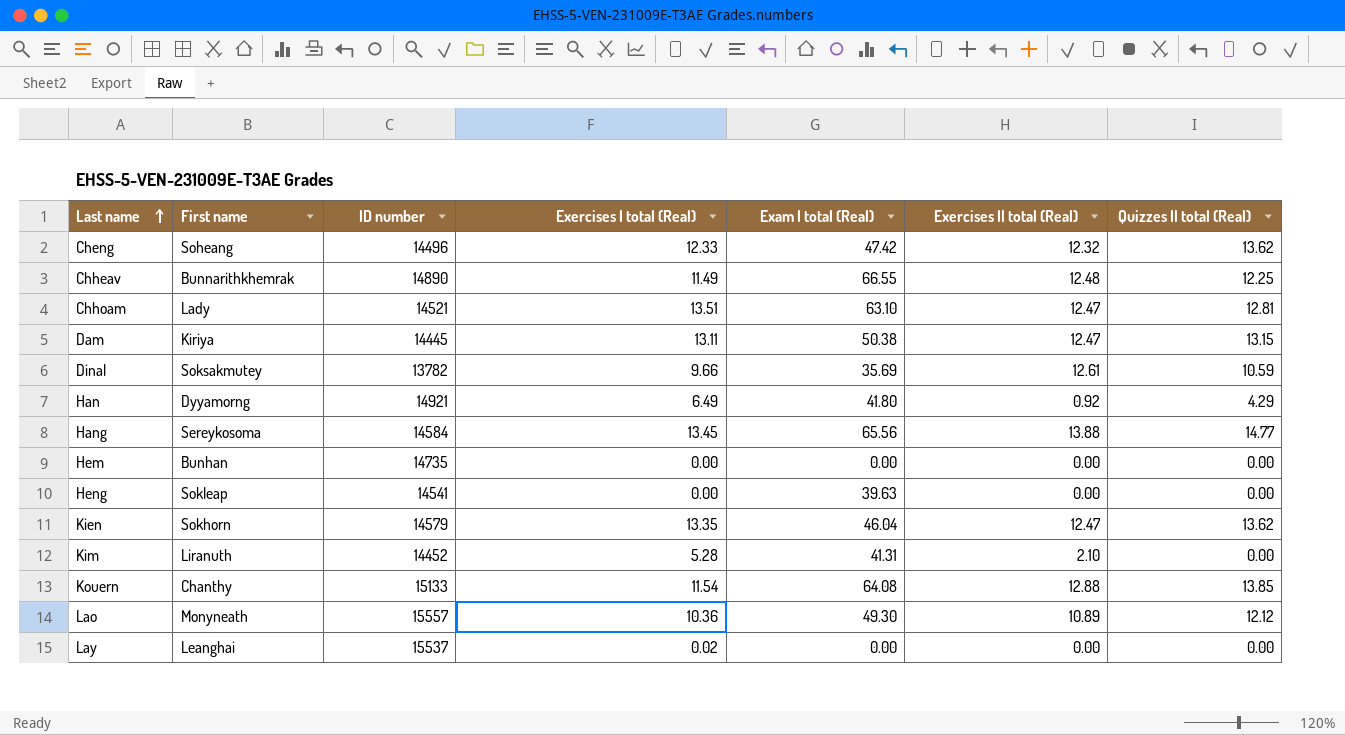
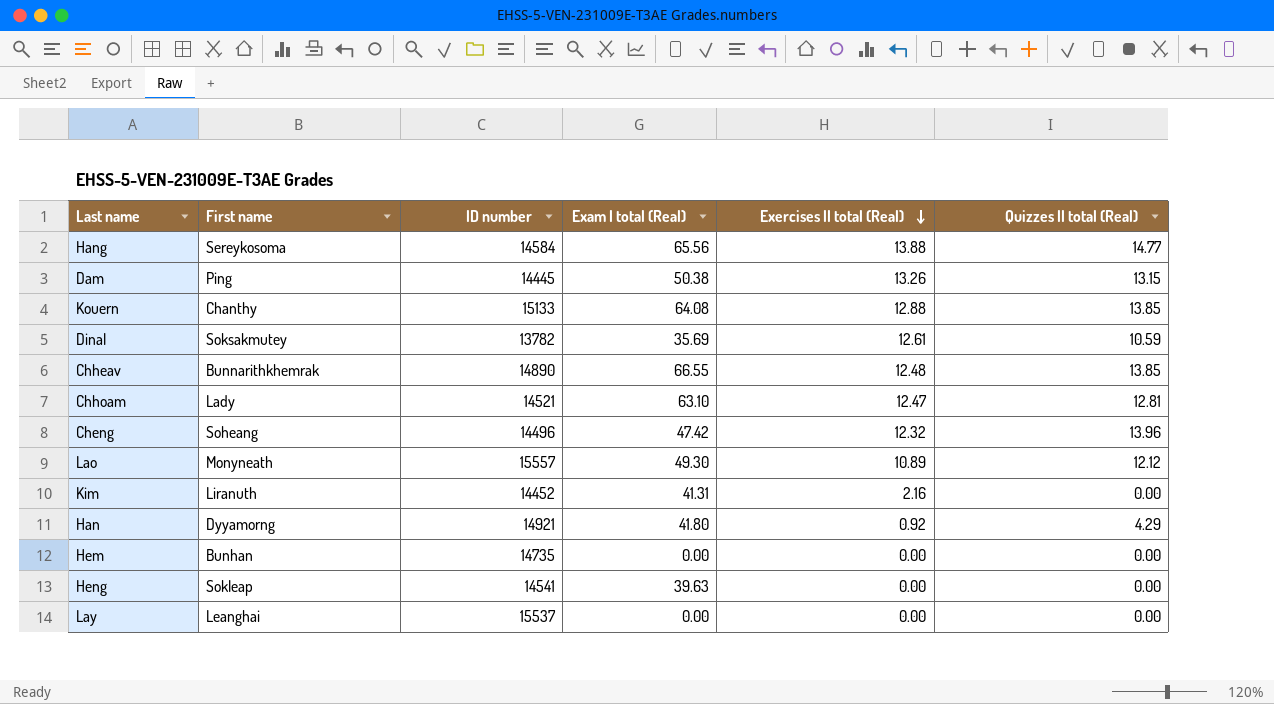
row order: Last name ascending -> Exercises II total (Real) descending
column Exercises I total (Real) | position: 4 -> none
row Kien: Sokhorn | 14579 | 13.35 | 46.04 | 12.47 | 13.62 -> none
Dam | First name: Kiriya -> Ping
Dam | Exercises II total (Real): 12.47 -> 13.26
Chheav | Quizzes II total (Real): 12.25 -> 13.85
Cheng | Quizzes II total (Real): 13.62 -> 13.96
Kim | Exercises II total (Real): 2.10 -> 2.16

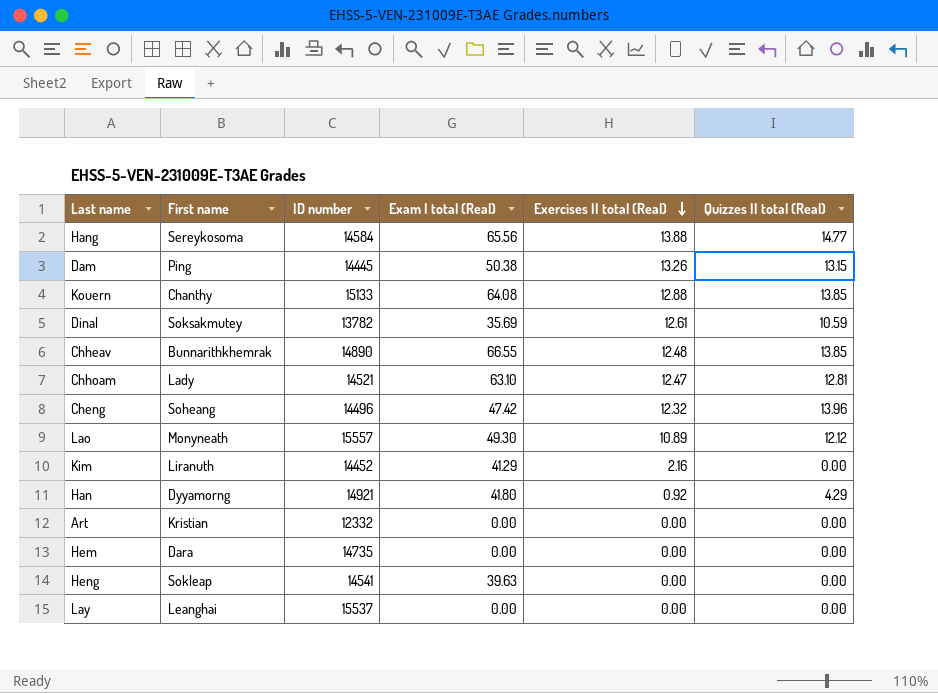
Kim | Exam I total (Real): 41.31 -> 41.29
row Art: none -> Kristian | 12332 | 0.00 | 0.00 | 0.00
Hem | First name: Bunhan -> Dara

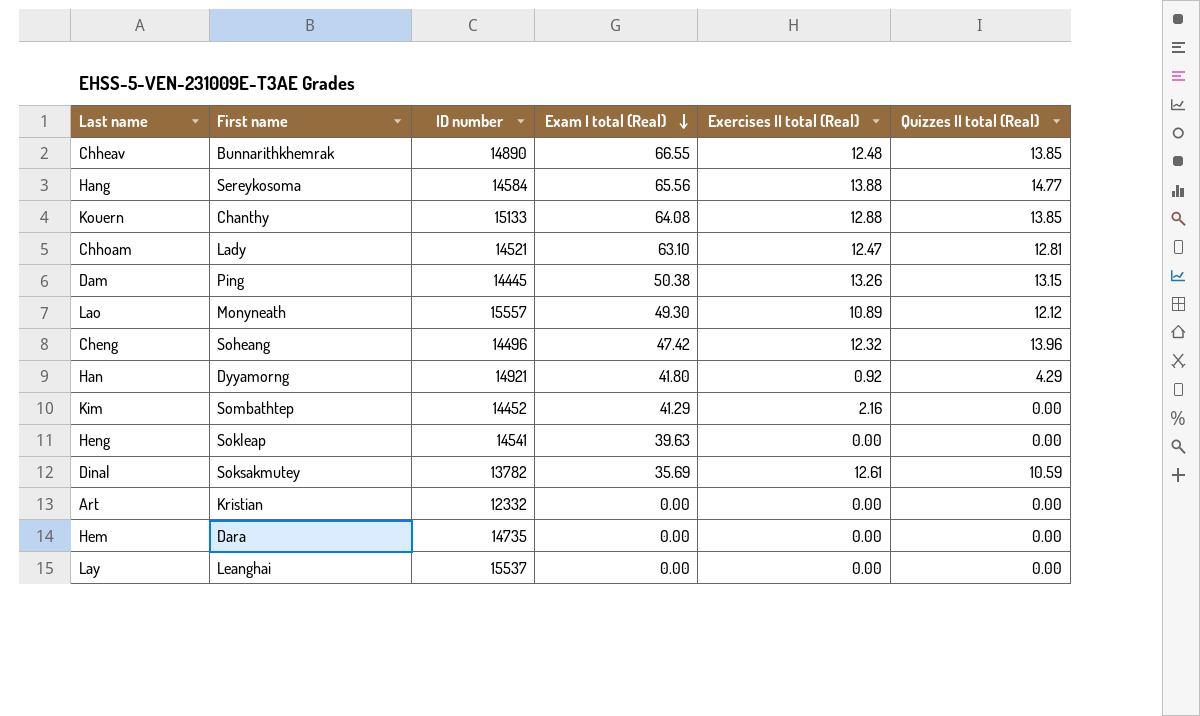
row order: Exercises II total (Real) descending -> Exam I total (Real) descending
Kim | First name: Liranuth -> Sombathtep

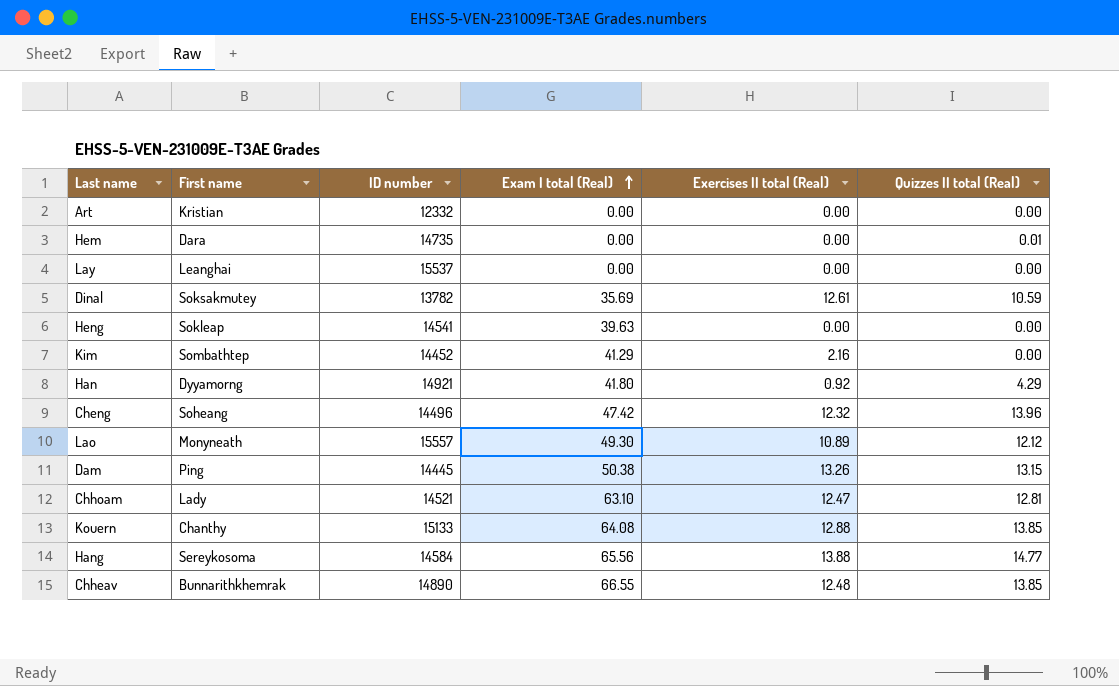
row order: Exam I total (Real) descending -> Exam I total (Real) ascending
Hem | Quizzes II total (Real): 0.00 -> 0.01

